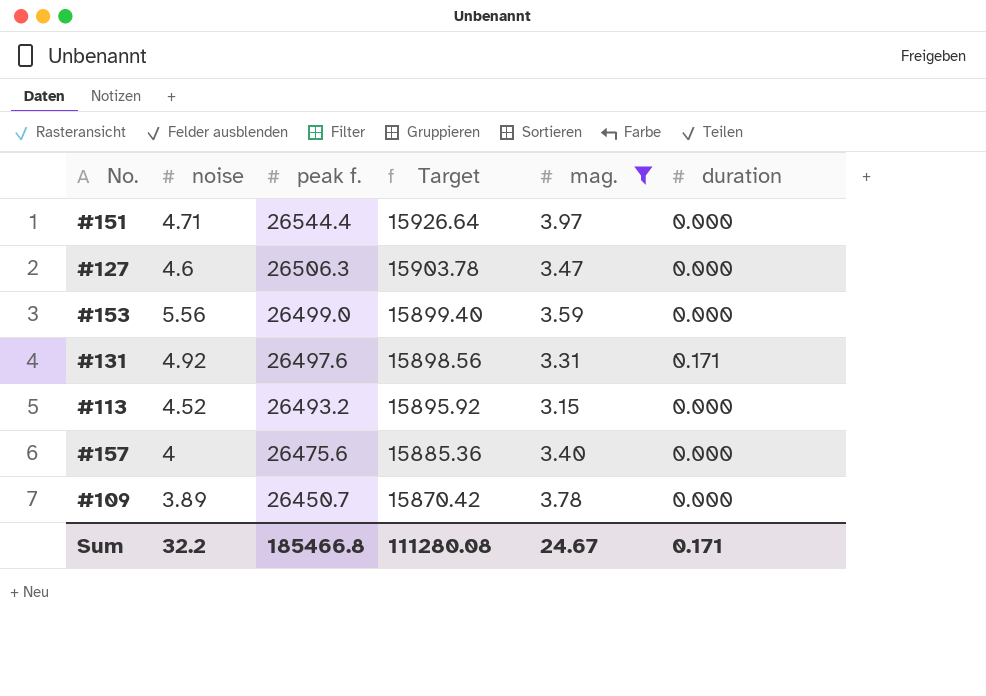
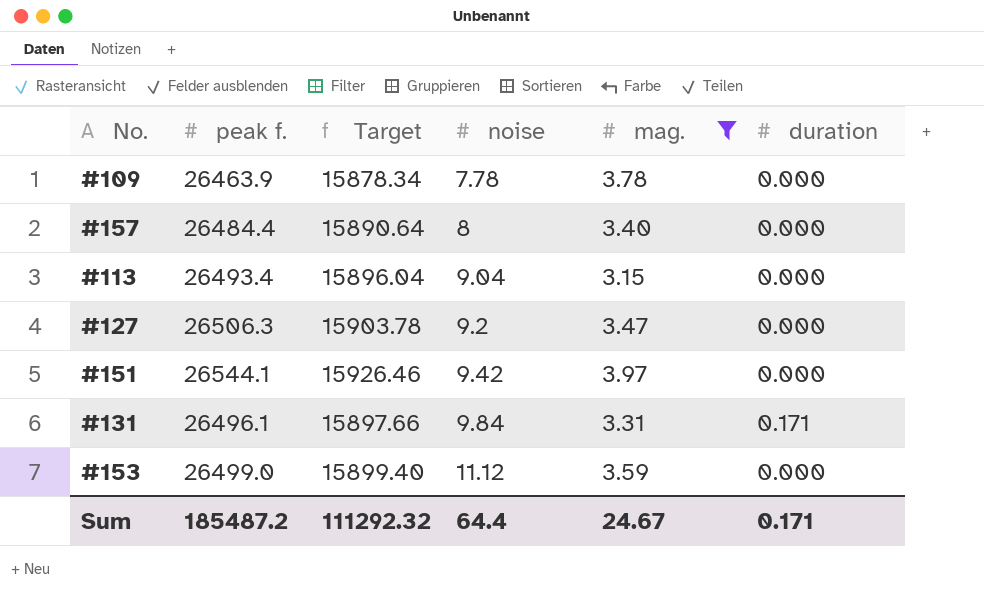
row order: peak f. descending -> noise ascending
column noise | position: 2 -> 4
#109 | peak f.: 26450.7 -> 26463.9
#109 | Target: 15870.42 -> 15878.34
#109 | noise: 3.89 -> 7.78
#157 | peak f.: 26475.6 -> 26484.4
#157 | Target: 15885.36 -> 15890.64
#157 | noise: 4 -> 8
#113 | peak f.: 26493.2 -> 26493.4
#113 | Target: 15895.92 -> 15896.04
#113 | noise: 4.52 -> 9.04
#127 | noise: 4.6 -> 9.2
#151 | peak f.: 26544.4 -> 26544.1
#151 | Target: 15926.64 -> 15926.46
#151 | noise: 4.71 -> 9.42
#131 | peak f.: 26497.6 -> 26496.1
#131 | Target: 15898.56 -> 15897.66
#131 | noise: 4.92 -> 9.84
#153 | noise: 5.56 -> 11.12
Sum | peak f.: 185466.8 -> 185487.2
Sum | Target: 111280.08 -> 111292.32
Sum | noise: 32.2 -> 64.4

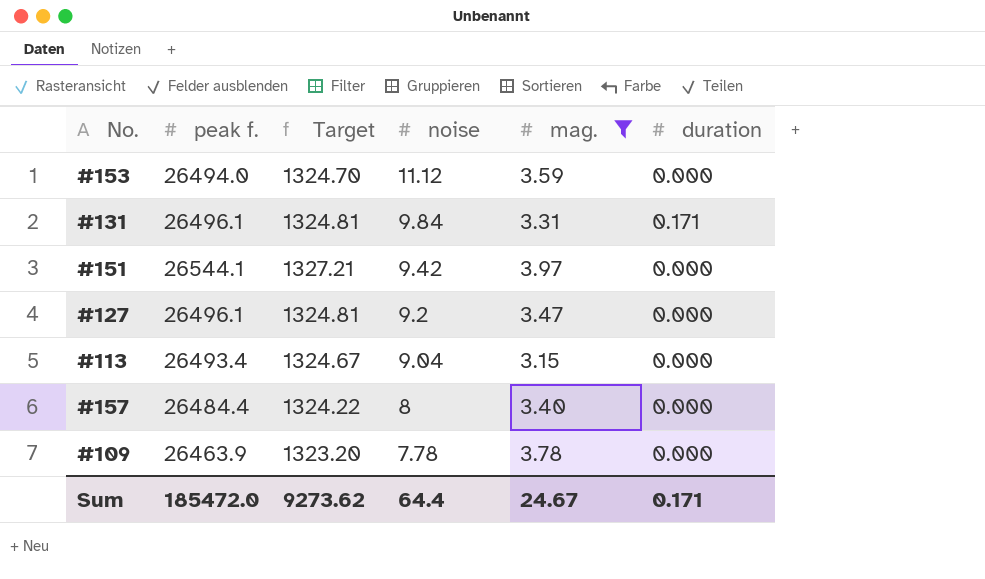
row order: noise ascending -> noise descending
column Target | formula: [peak f.] * 0.6 -> [peak f.] * 0.05
#153 | peak f.: 26499.0 -> 26494.0
#127 | peak f.: 26506.3 -> 26496.1
Sum | peak f.: 185487.2 -> 185472.0
Sum | Target: 111292.32 -> 9273.62

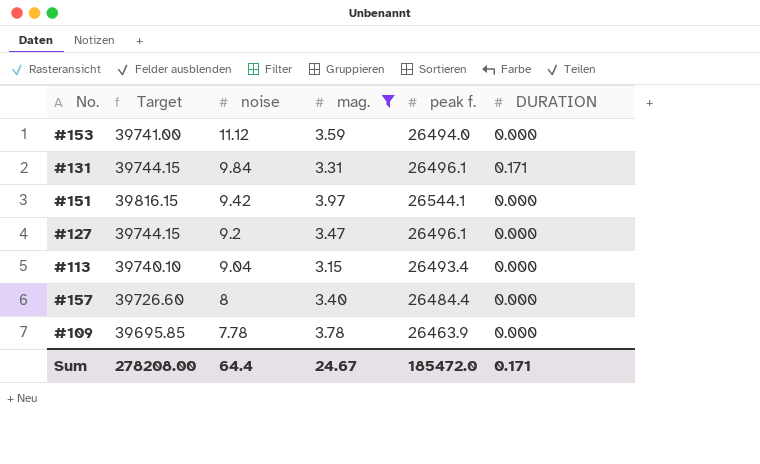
column Target | formula: [peak f.] * 0.05 -> [peak f.] * 1.5
column peak f. | position: 2 -> 5
column name: duration -> DURATION
Sum | Target: 9273.62 -> 278208.00

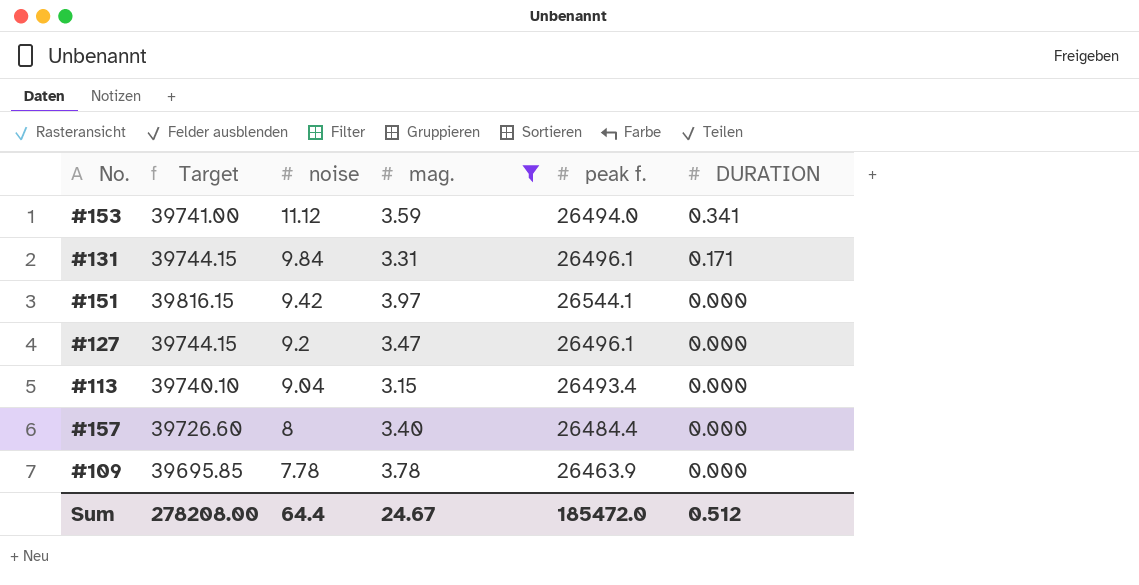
#153 | DURATION: 0.000 -> 0.341
Sum | DURATION: 0.171 -> 0.512

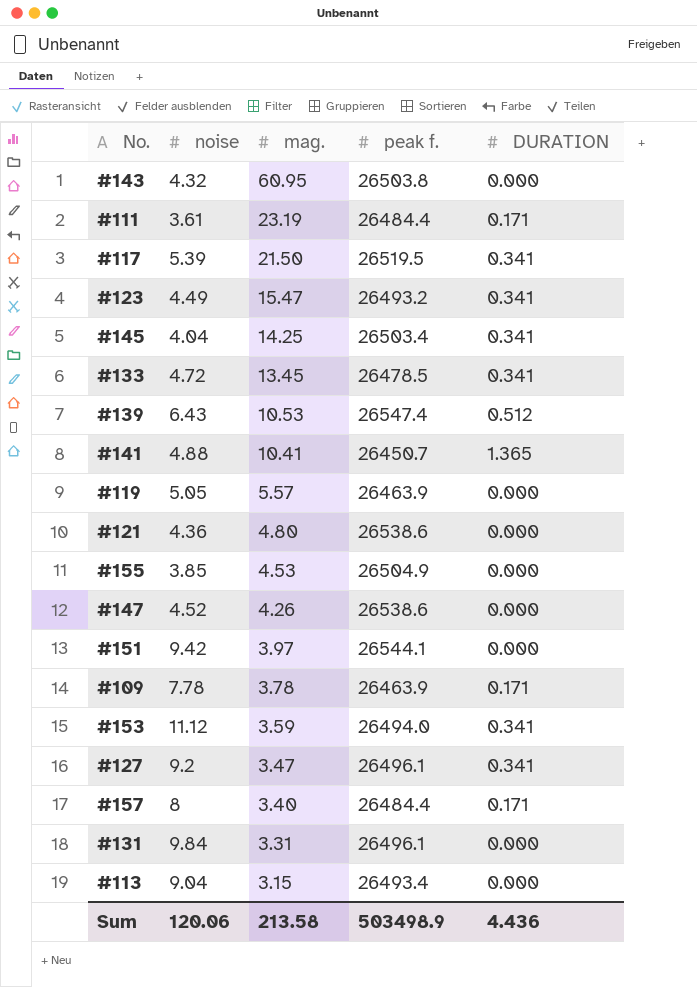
filter: mag. <= 3.97 -> none
row order: noise descending -> mag. descending
column Target | formula: [peak f.] * 1.5 -> none
#109 | DURATION: 0.000 -> 0.171
#127 | DURATION: 0.000 -> 0.341
#157 | DURATION: 0.000 -> 0.171
#131 | DURATION: 0.171 -> 0.000
Sum | noise: 64.4 -> 120.06
Sum | mag.: 24.67 -> 213.58
Sum | peak f.: 185472.0 -> 503498.9
Sum | DURATION: 0.512 -> 4.436

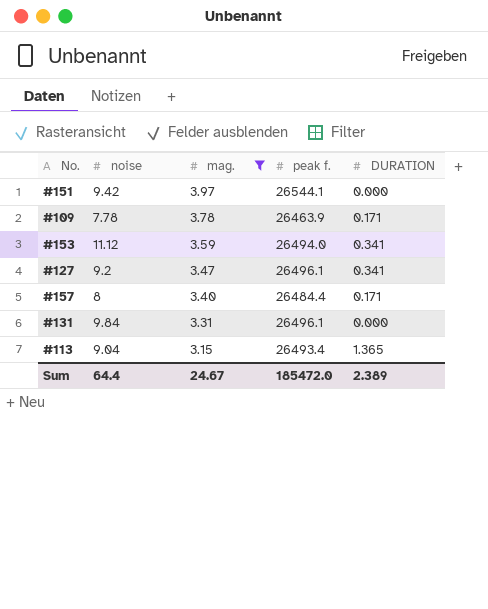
filter: none -> mag. <= 3.97
#113 | DURATION: 0.000 -> 1.365
Sum | noise: 120.06 -> 64.4
Sum | mag.: 213.58 -> 24.67
Sum | peak f.: 503498.9 -> 185472.0
Sum | DURATION: 4.436 -> 2.389

